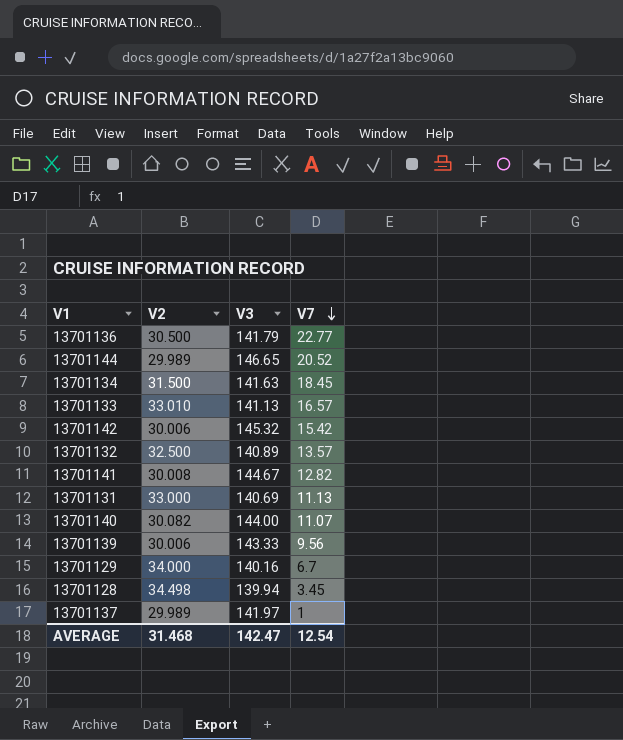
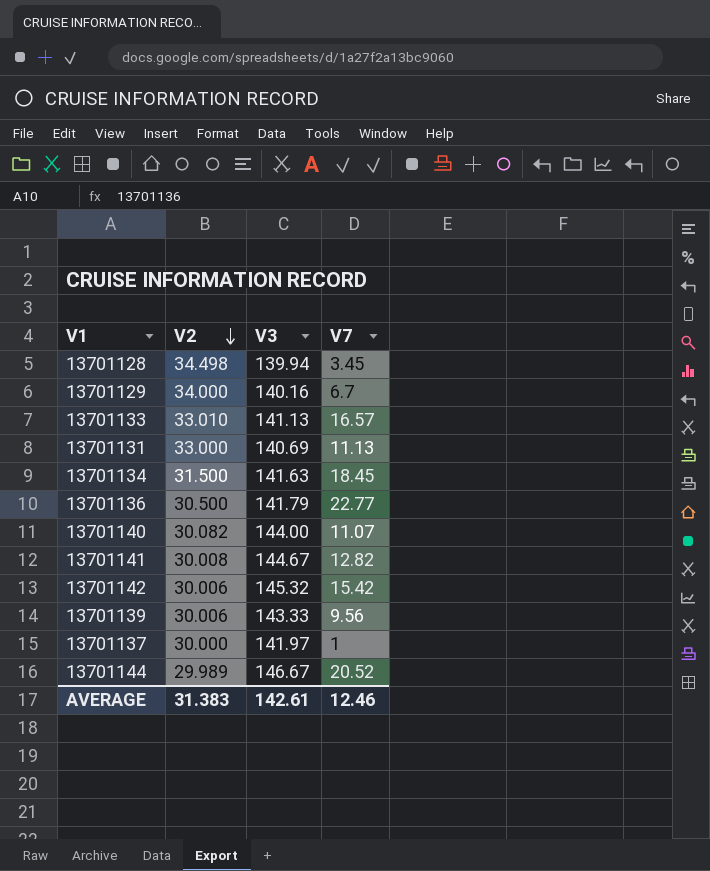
row order: V7 descending -> V2 descending
row 13701132: 32.500 | 140.89 | 13.57 -> none
13701137 | V2: 29.989 -> 30.000
13701144 | V3: 146.65 -> 146.67
AVERAGE | V2: 31.468 -> 31.383
AVERAGE | V3: 142.47 -> 142.61
AVERAGE | V7: 12.54 -> 12.46

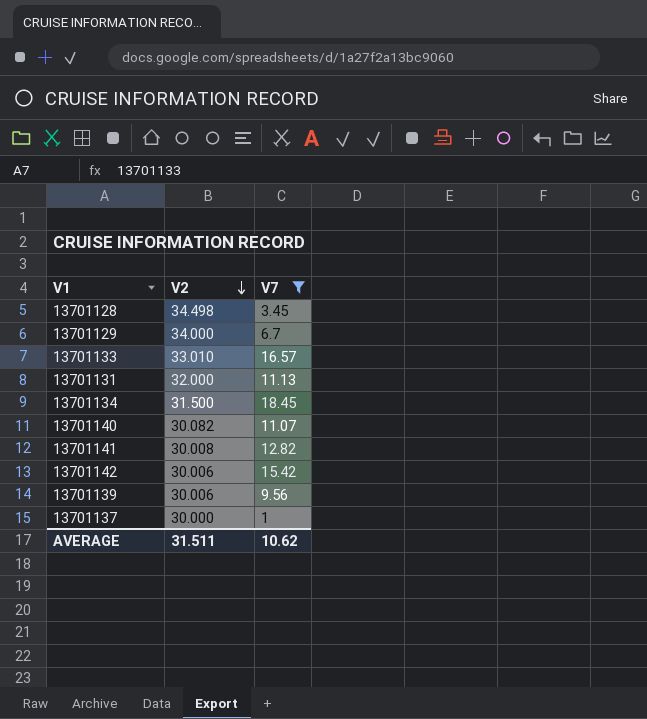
filter: none -> V7 <= 18.45
column V3 | position: 3 -> none
13701131 | V2: 33.000 -> 32.000
AVERAGE | V2: 31.383 -> 31.511
AVERAGE | V7: 12.46 -> 10.62

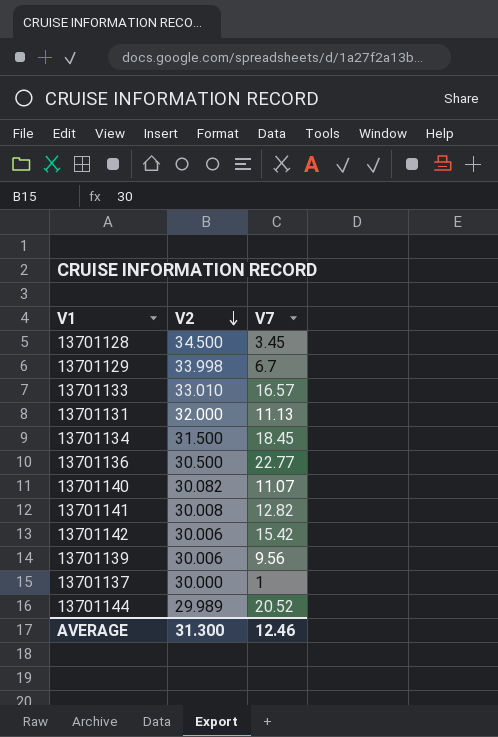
filter: V7 <= 18.45 -> none
13701128 | V2: 34.498 -> 34.500
13701129 | V2: 34.000 -> 33.998
AVERAGE | V2: 31.511 -> 31.300
AVERAGE | V7: 10.62 -> 12.46

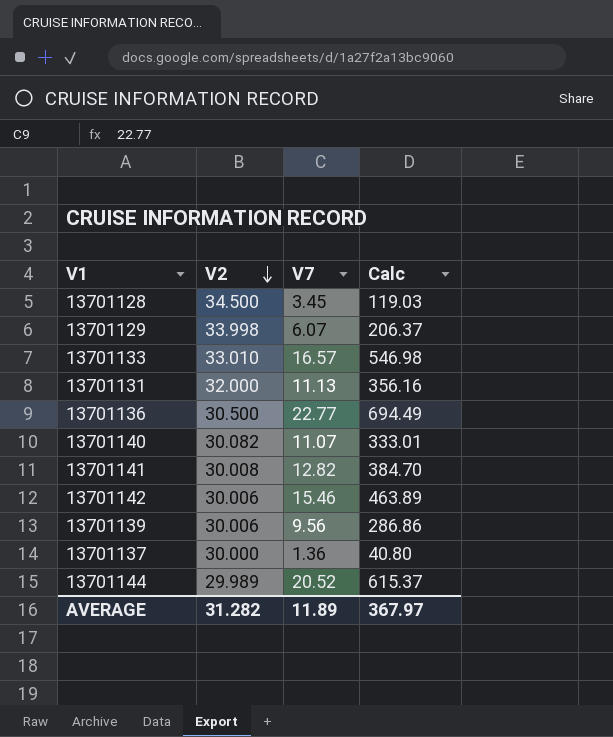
column Calc | formula: none -> [V2] * [V7]
row 13701134: 31.500 | 18.45 -> none
13701129 | V7: 6.7 -> 6.07
13701142 | V7: 15.42 -> 15.46
13701137 | V7: 1 -> 1.36
AVERAGE | V2: 31.300 -> 31.282
AVERAGE | V7: 12.46 -> 11.89

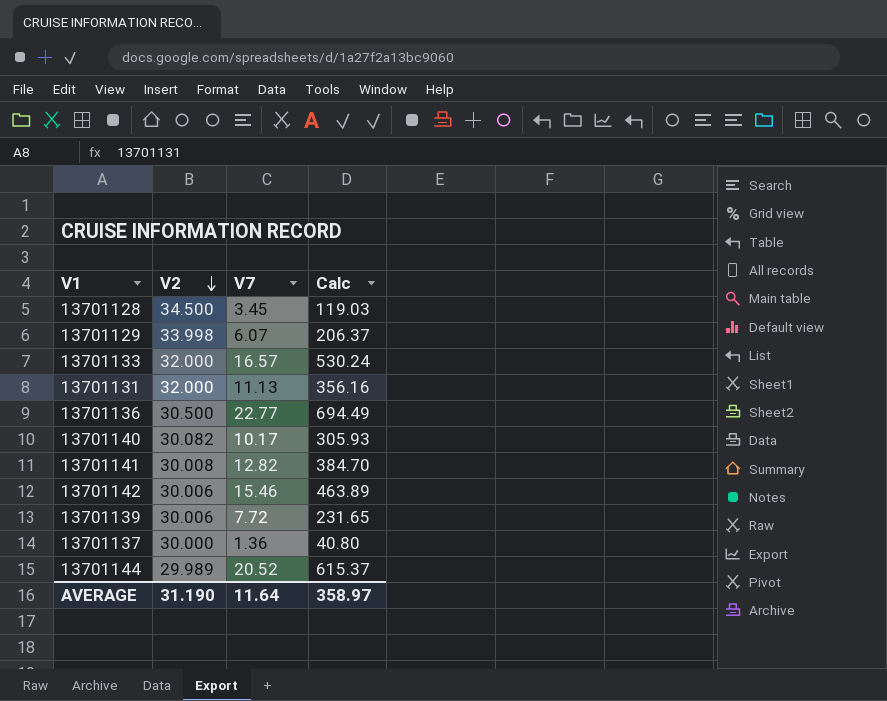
13701133 | V2: 33.010 -> 32.000
13701133 | Calc: 546.98 -> 530.24
13701140 | V7: 11.07 -> 10.17
13701140 | Calc: 333.01 -> 305.93
13701139 | V7: 9.56 -> 7.72
13701139 | Calc: 286.86 -> 231.65
AVERAGE | V2: 31.282 -> 31.190
AVERAGE | V7: 11.89 -> 11.64
AVERAGE | Calc: 367.97 -> 358.97

